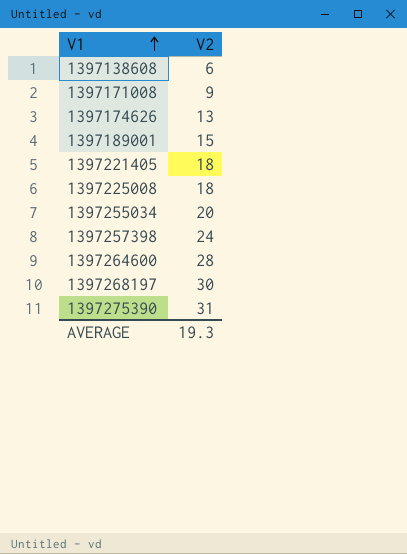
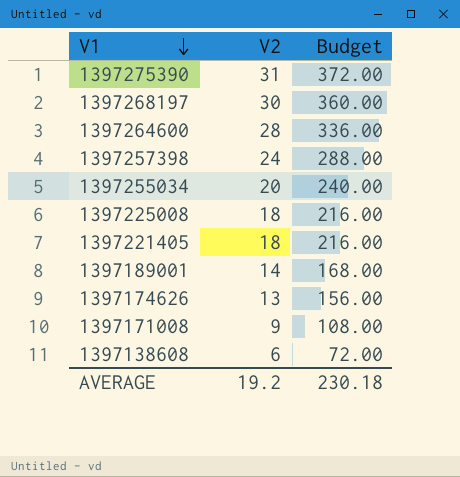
row order: V1 ascending -> V1 descending
column Budget | formula: none -> [V2] * 12
1397189001 | V2: 15 -> 14
AVERAGE | V2: 19.3 -> 19.2

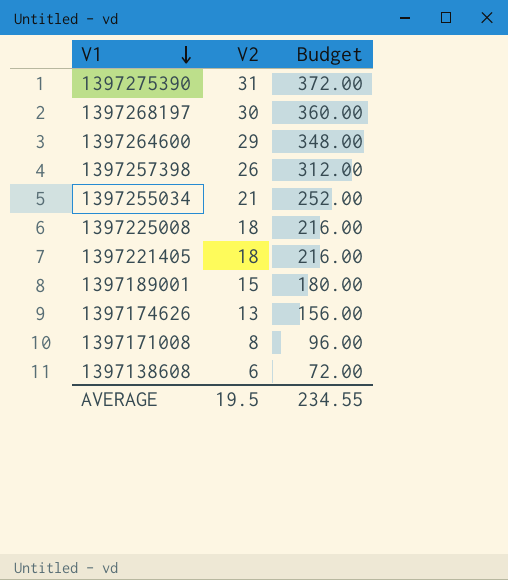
1397264600 | V2: 28 -> 29
1397264600 | Budget: 336.00 -> 348.00
1397257398 | V2: 24 -> 26
1397257398 | Budget: 288.00 -> 312.00
1397255034 | V2: 20 -> 21
1397255034 | Budget: 240.00 -> 252.00
1397189001 | V2: 14 -> 15
1397189001 | Budget: 168.00 -> 180.00
1397171008 | V2: 9 -> 8
1397171008 | Budget: 108.00 -> 96.00
AVERAGE | V2: 19.2 -> 19.5
AVERAGE | Budget: 230.18 -> 234.55

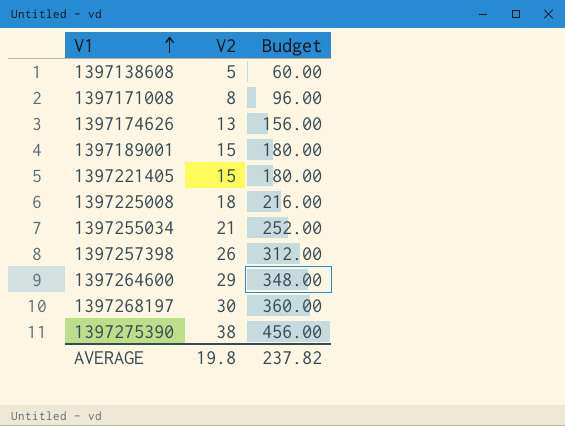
row order: V1 descending -> V1 ascending
1397138608 | V2: 6 -> 5
1397138608 | Budget: 72.00 -> 60.00
1397221405 | V2: 18 -> 15
1397221405 | Budget: 216.00 -> 180.00
1397275390 | V2: 31 -> 38
1397275390 | Budget: 372.00 -> 456.00
AVERAGE | V2: 19.5 -> 19.8
AVERAGE | Budget: 234.55 -> 237.82

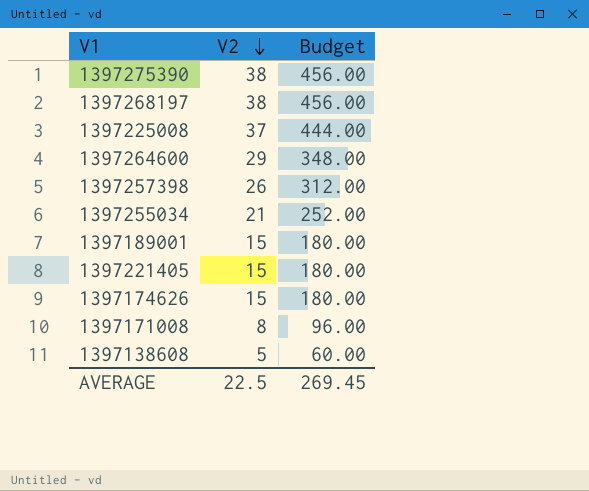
row order: V1 ascending -> V2 descending
1397268197 | V2: 30 -> 38
1397268197 | Budget: 360.00 -> 456.00
1397225008 | V2: 18 -> 37
1397225008 | Budget: 216.00 -> 444.00
1397174626 | V2: 13 -> 15
1397174626 | Budget: 156.00 -> 180.00
AVERAGE | V2: 19.8 -> 22.5
AVERAGE | Budget: 237.82 -> 269.45

